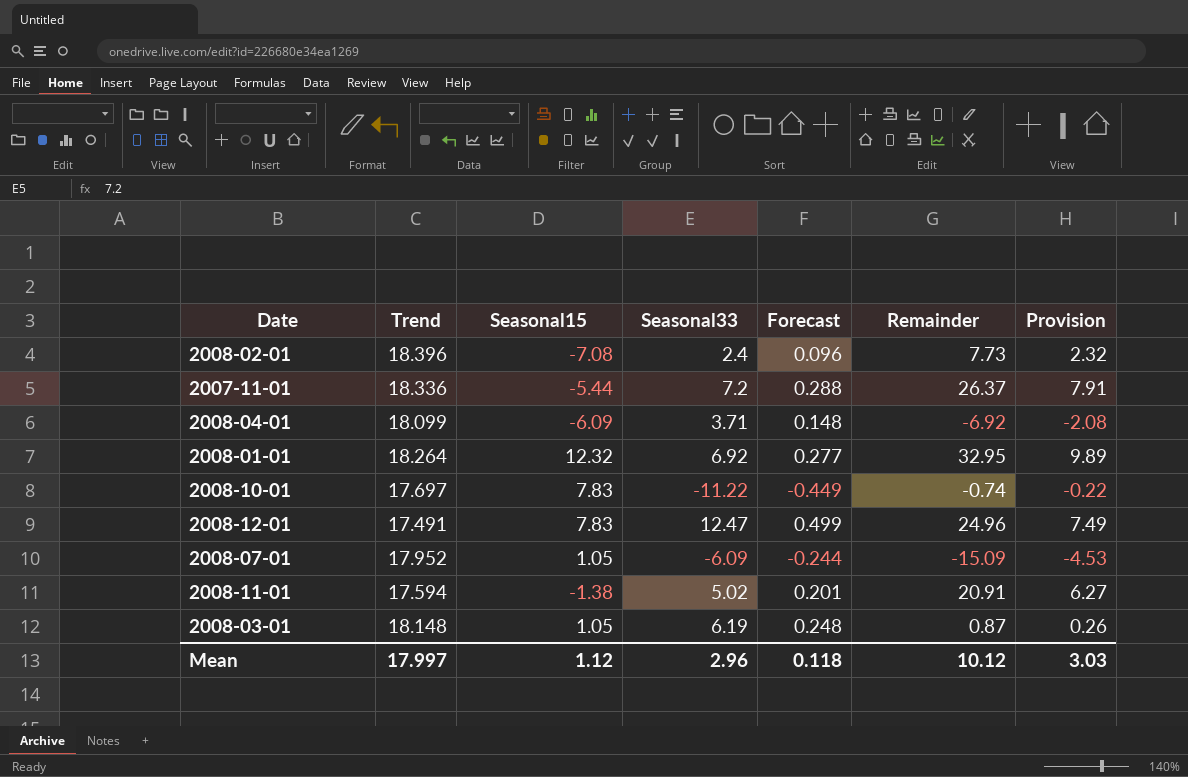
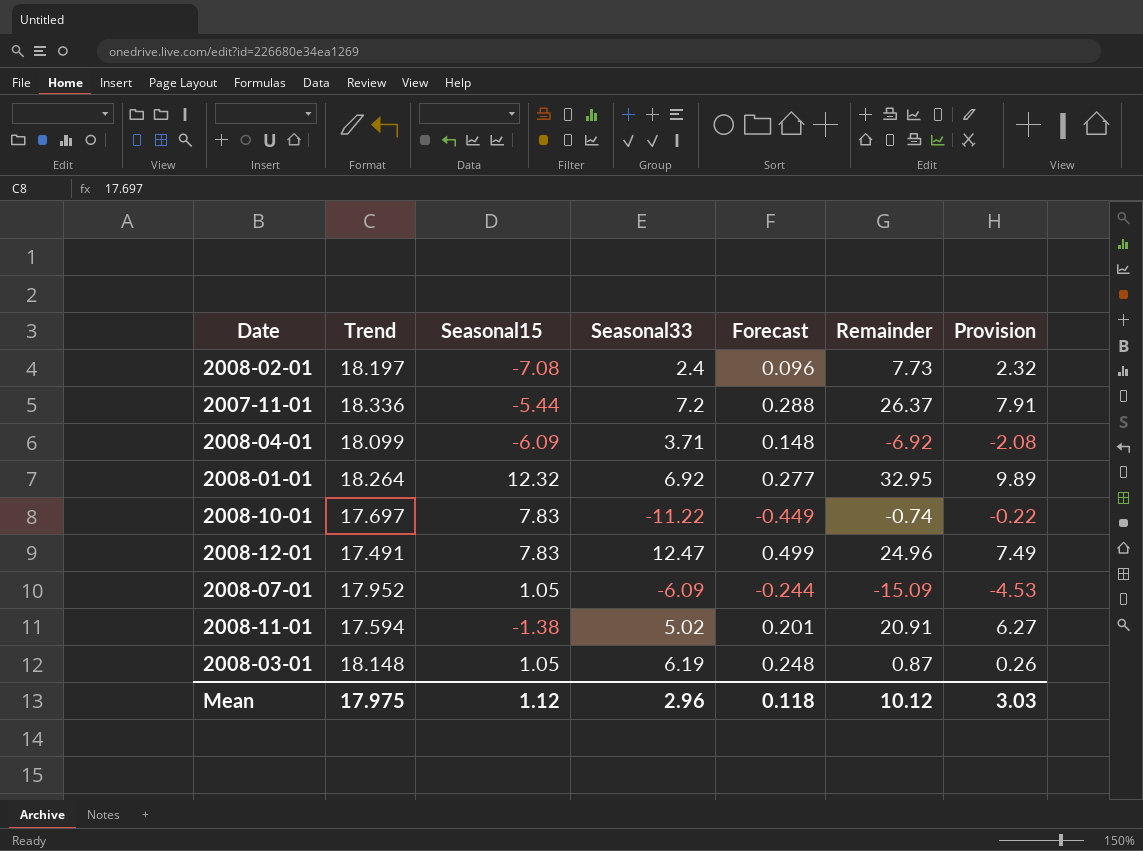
2008-02-01 | Trend: 18.396 -> 18.197
Mean | Trend: 17.997 -> 17.975

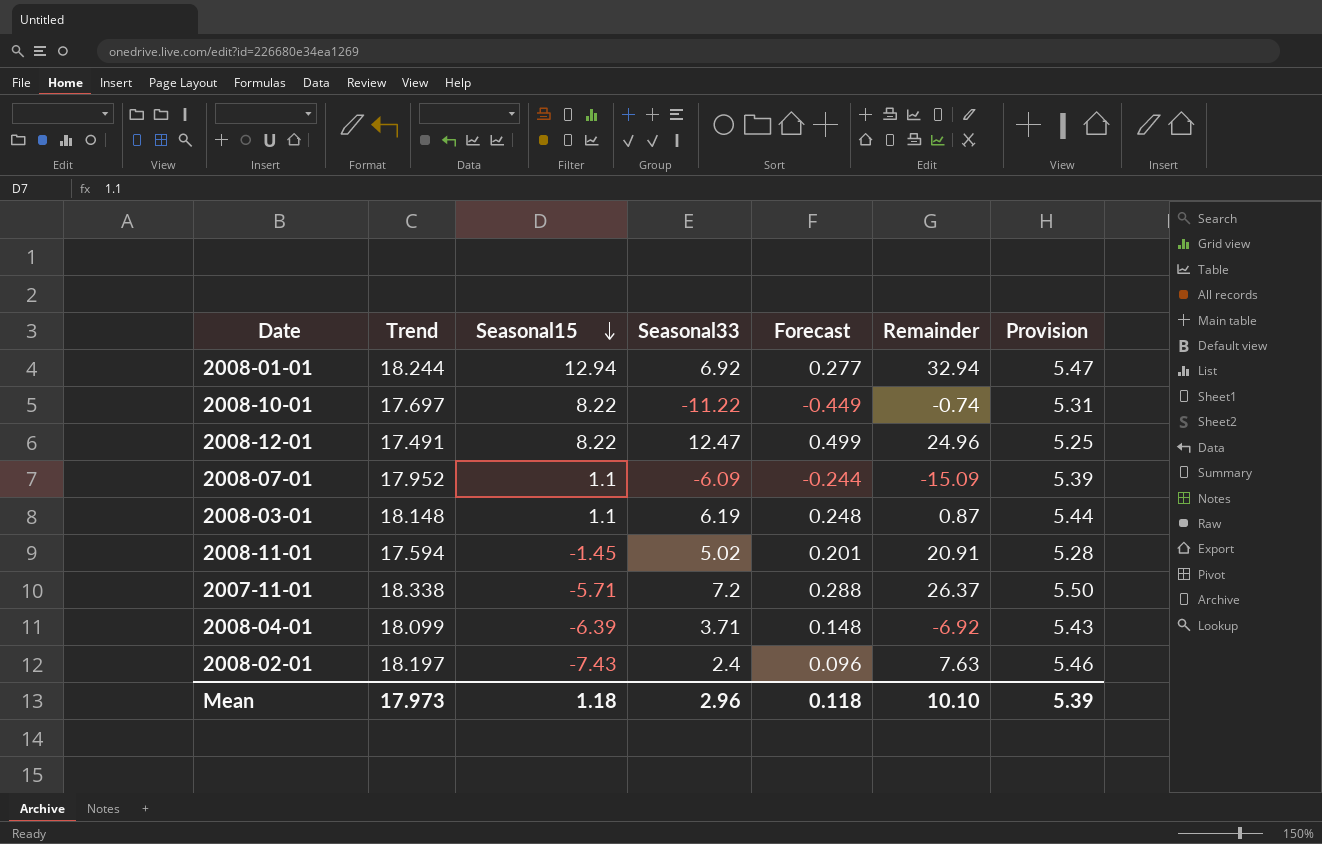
row order: none -> Seasonal15 descending
column Provision | formula: [Remainder] * 0.3 -> [Trend] * 0.3
2008-01-01 | Trend: 18.264 -> 18.244
2008-01-01 | Seasonal15: 12.32 -> 12.94
2008-01-01 | Remainder: 32.95 -> 32.94
2008-10-01 | Seasonal15: 7.83 -> 8.22
2008-12-01 | Seasonal15: 7.83 -> 8.22
2008-07-01 | Seasonal15: 1.05 -> 1.1
2008-03-01 | Seasonal15: 1.05 -> 1.1
2008-11-01 | Seasonal15: -1.38 -> -1.45
2007-11-01 | Trend: 18.336 -> 18.338
2007-11-01 | Seasonal15: -5.44 -> -5.71
2008-04-01 | Seasonal15: -6.09 -> -6.39
2008-02-01 | Seasonal15: -7.08 -> -7.43
2008-02-01 | Remainder: 7.73 -> 7.63
Mean | Trend: 17.975 -> 17.973
Mean | Seasonal15: 1.12 -> 1.18
Mean | Remainder: 10.12 -> 10.10
Mean | Provision: 3.03 -> 5.39

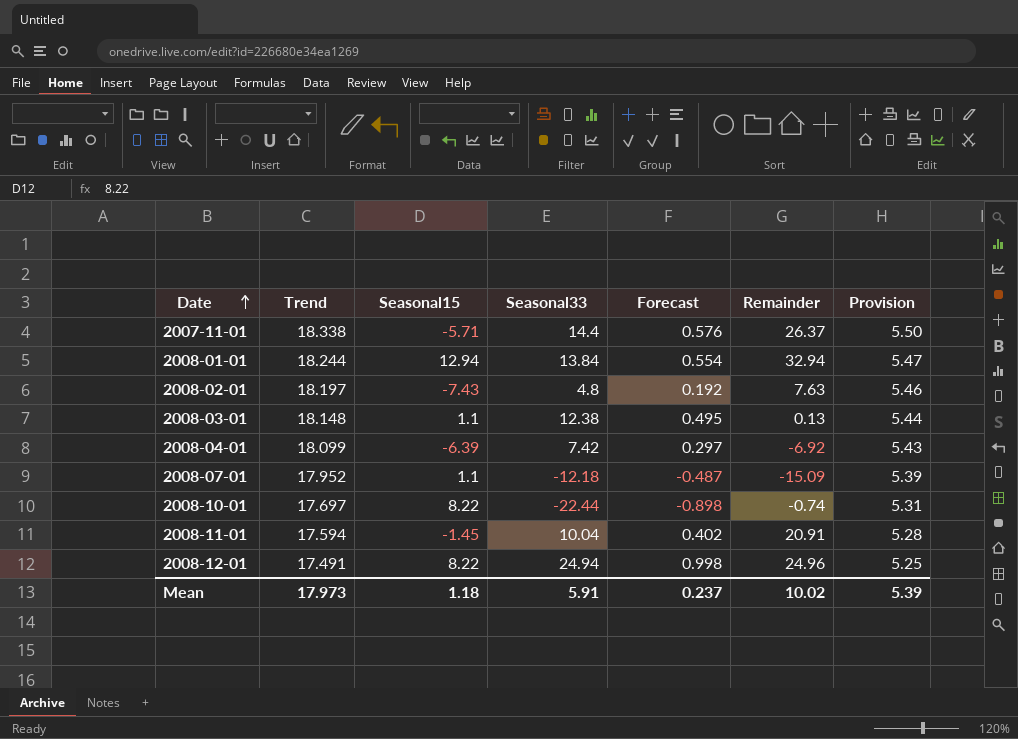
row order: Seasonal15 descending -> Date ascending
2007-11-01 | Seasonal33: 7.2 -> 14.4
2007-11-01 | Forecast: 0.288 -> 0.576
2008-01-01 | Seasonal33: 6.92 -> 13.84
2008-01-01 | Forecast: 0.277 -> 0.554
2008-02-01 | Seasonal33: 2.4 -> 4.8
2008-02-01 | Forecast: 0.096 -> 0.192
2008-03-01 | Seasonal33: 6.19 -> 12.38
2008-03-01 | Forecast: 0.248 -> 0.495
2008-03-01 | Remainder: 0.87 -> 0.13
2008-04-01 | Seasonal33: 3.71 -> 7.42
2008-04-01 | Forecast: 0.148 -> 0.297
2008-07-01 | Seasonal33: -6.09 -> -12.18
2008-07-01 | Forecast: -0.244 -> -0.487
2008-10-01 | Seasonal33: -11.22 -> -22.44
2008-10-01 | Forecast: -0.449 -> -0.898
2008-11-01 | Seasonal33: 5.02 -> 10.04
2008-11-01 | Forecast: 0.201 -> 0.402
2008-12-01 | Seasonal33: 12.47 -> 24.94
2008-12-01 | Forecast: 0.499 -> 0.998
Mean | Seasonal33: 2.96 -> 5.91
Mean | Forecast: 0.118 -> 0.237
Mean | Remainder: 10.10 -> 10.02

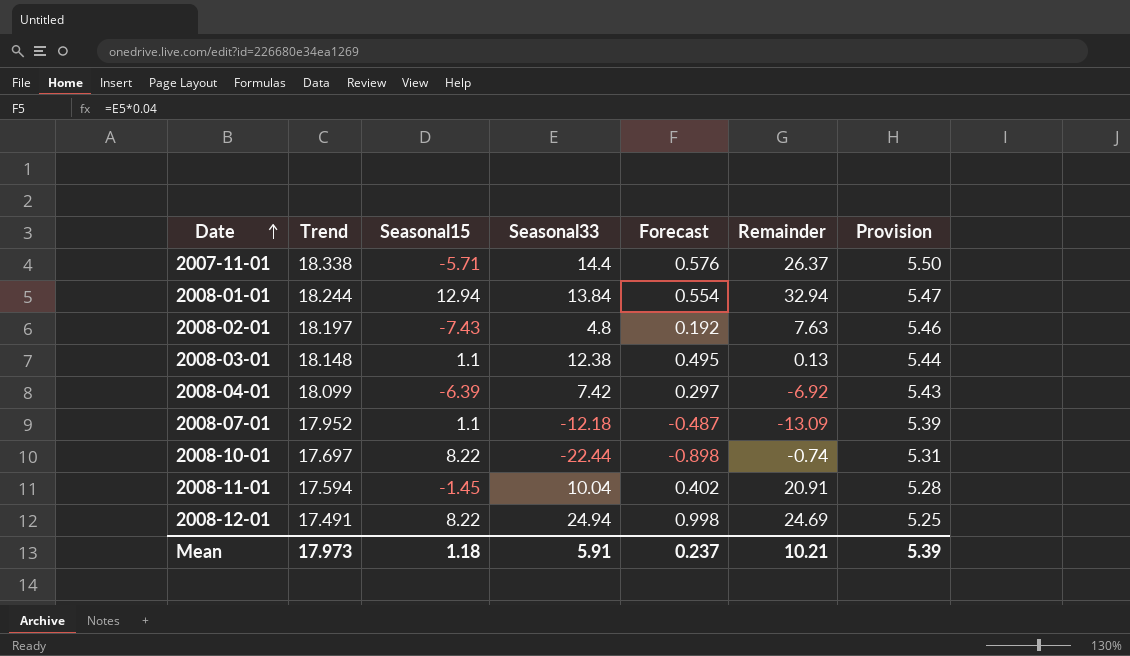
2008-07-01 | Remainder: -15.09 -> -13.09
2008-12-01 | Remainder: 24.96 -> 24.69
Mean | Remainder: 10.02 -> 10.21

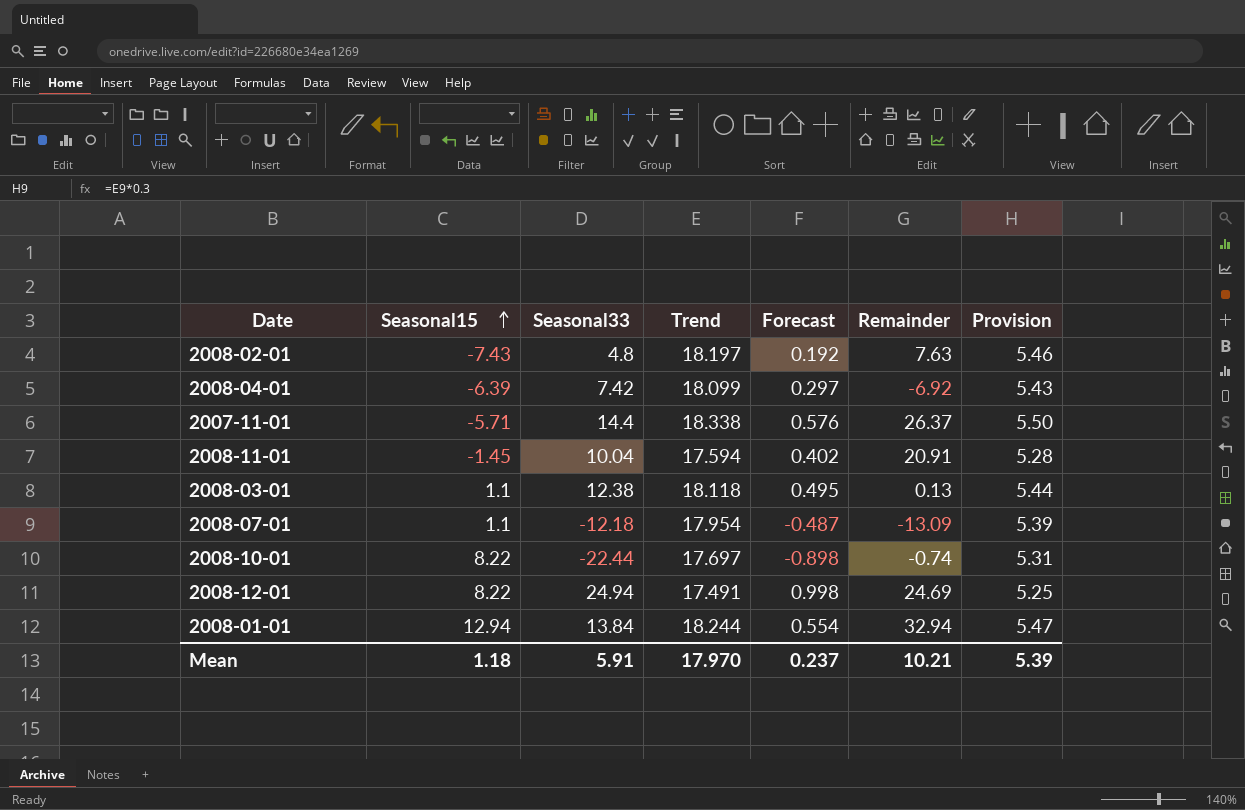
row order: Date ascending -> Seasonal15 ascending
column Trend | position: 2 -> 4
2008-03-01 | Trend: 18.148 -> 18.118
2008-07-01 | Trend: 17.952 -> 17.954
Mean | Trend: 17.973 -> 17.970

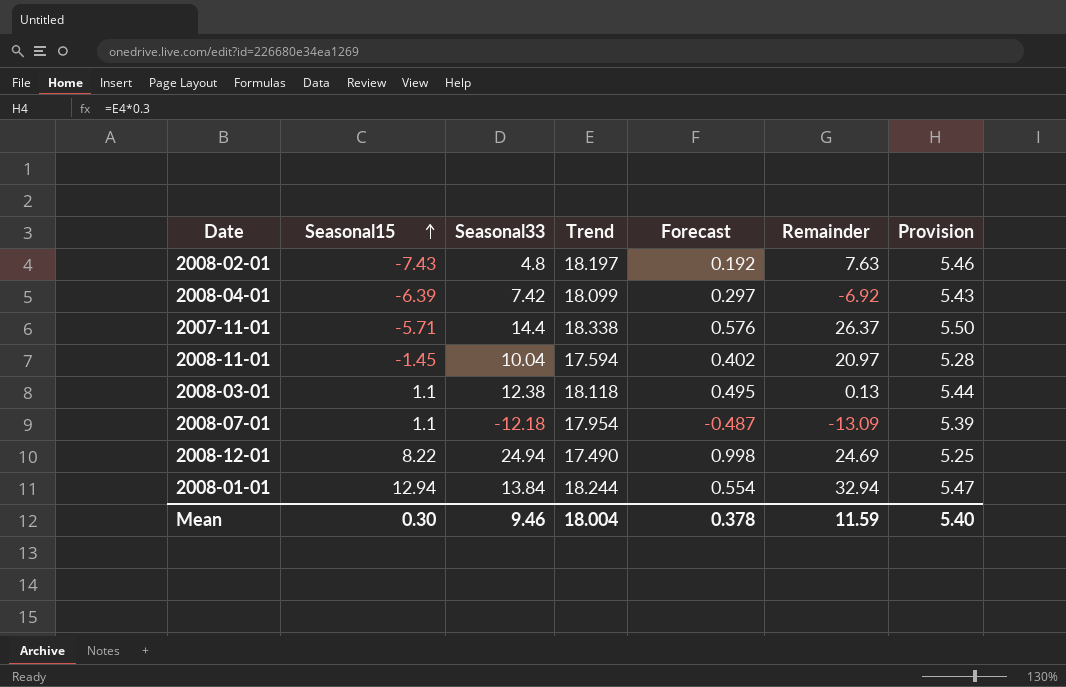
row 2008-10-01: 8.22 | -22.44 | 17.697 | -0.898 | -0.74 | 5.31 -> none
2008-11-01 | Remainder: 20.91 -> 20.97
2008-12-01 | Trend: 17.491 -> 17.490
Mean | Seasonal15: 1.18 -> 0.30
Mean | Seasonal33: 5.91 -> 9.46
Mean | Trend: 17.970 -> 18.004
Mean | Forecast: 0.237 -> 0.378
Mean | Remainder: 10.21 -> 11.59
Mean | Provision: 5.39 -> 5.40

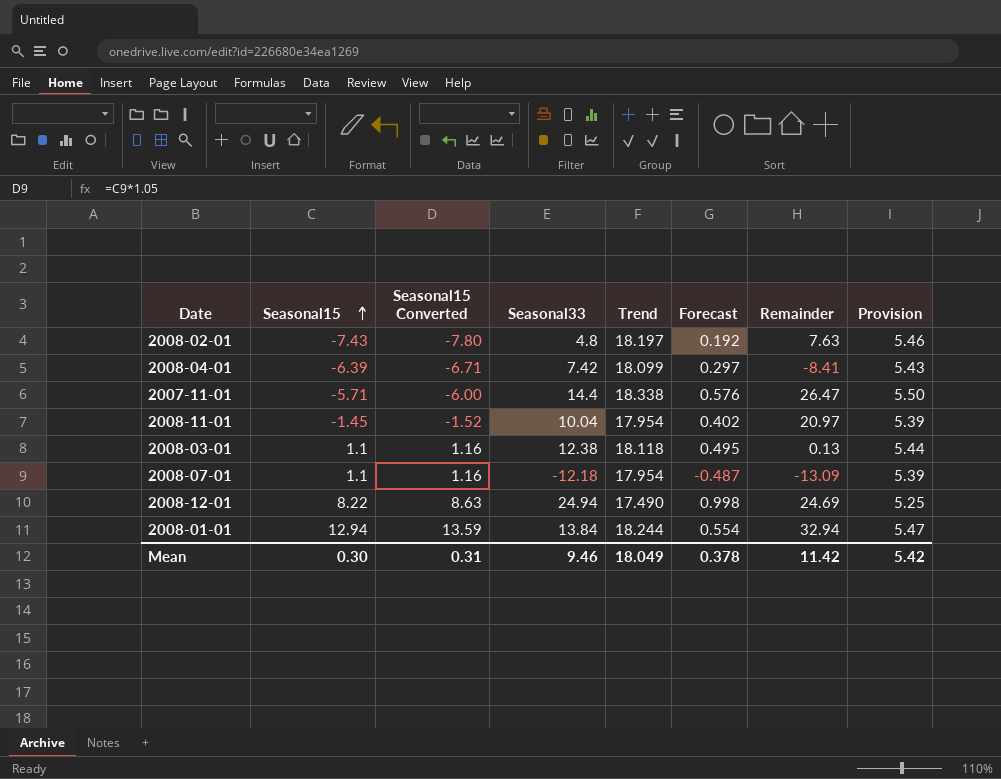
column Seasonal15 Converted | formula: none -> [Seasonal15] * 1.05
2008-04-01 | Remainder: -6.92 -> -8.41
2007-11-01 | Remainder: 26.37 -> 26.47
2008-11-01 | Trend: 17.594 -> 17.954
2008-11-01 | Provision: 5.28 -> 5.39
Mean | Trend: 18.004 -> 18.049
Mean | Remainder: 11.59 -> 11.42
Mean | Provision: 5.40 -> 5.42

